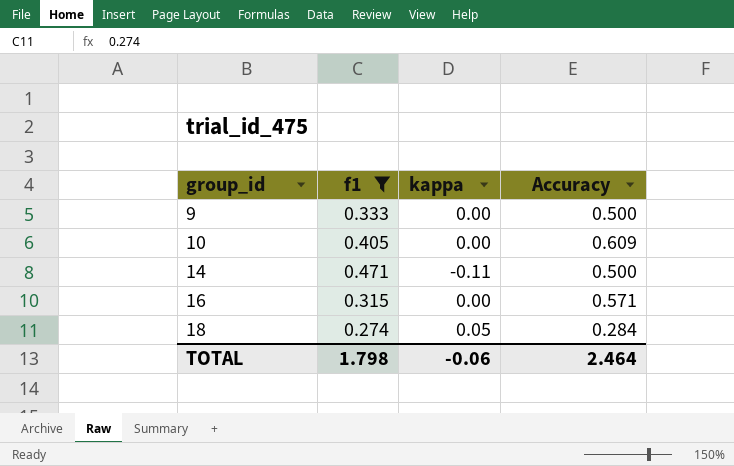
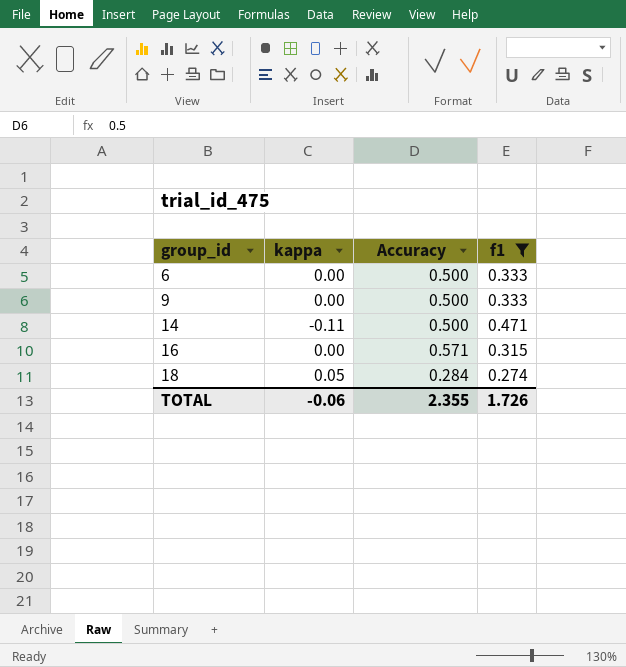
column f1 | position: 2 -> 4
row 10: 0.405 | 0.00 | 0.609 -> none
row 6: none -> 0.00 | 0.500 | 0.333
TOTAL | Accuracy: 2.464 -> 2.355
TOTAL | f1: 1.798 -> 1.726

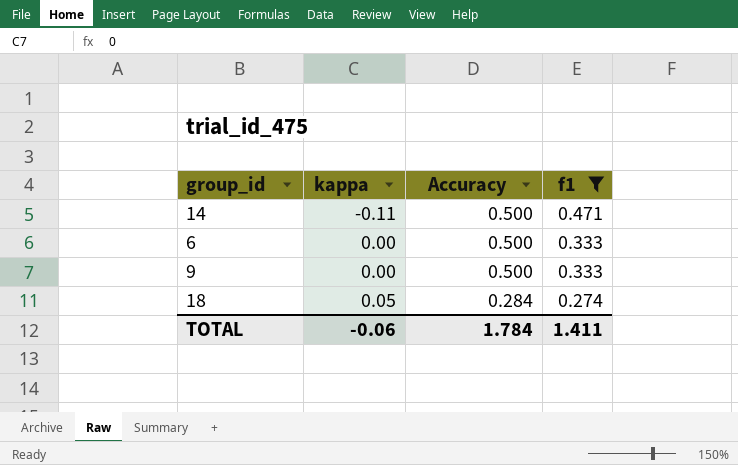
row order: group_id ascending -> kappa ascending
row 16: 0.00 | 0.571 | 0.315 -> none
TOTAL | Accuracy: 2.355 -> 1.784
TOTAL | f1: 1.726 -> 1.411

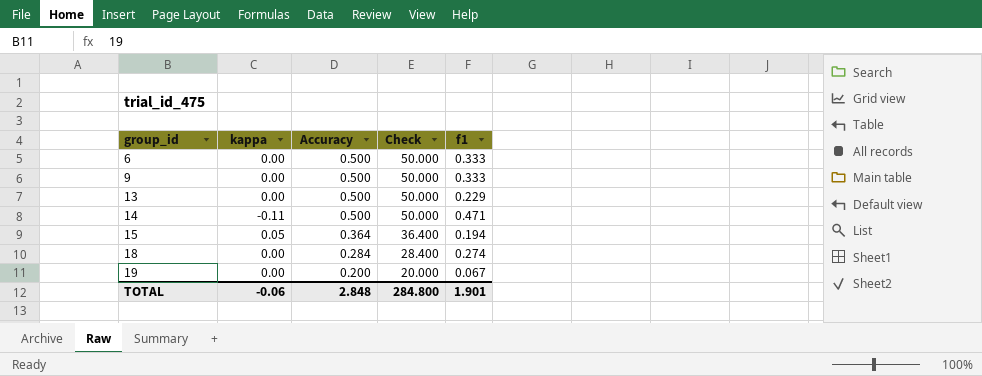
filter: f1 >= 0.274 -> none
row order: kappa ascending -> group_id ascending
column Check | formula: none -> [Accuracy] * 100
18 | kappa: 0.05 -> 0.00
TOTAL | Accuracy: 1.784 -> 2.848
TOTAL | f1: 1.411 -> 1.901

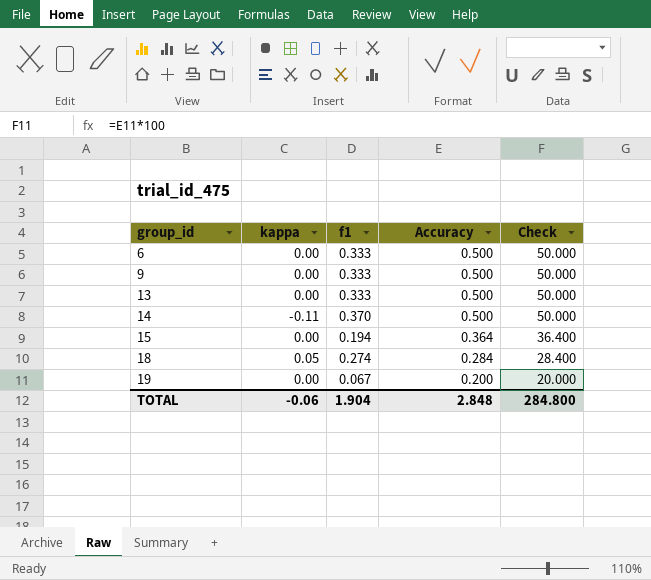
column f1 | position: 5 -> 3
13 | f1: 0.229 -> 0.333
14 | f1: 0.471 -> 0.370
15 | kappa: 0.05 -> 0.00
18 | kappa: 0.00 -> 0.05
TOTAL | f1: 1.901 -> 1.904

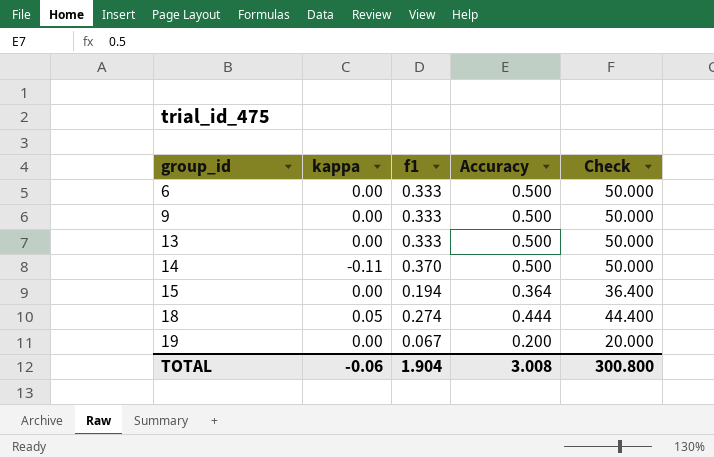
18 | Accuracy: 0.284 -> 0.444
18 | Check: 28.400 -> 44.400
TOTAL | Accuracy: 2.848 -> 3.008
TOTAL | Check: 284.800 -> 300.800

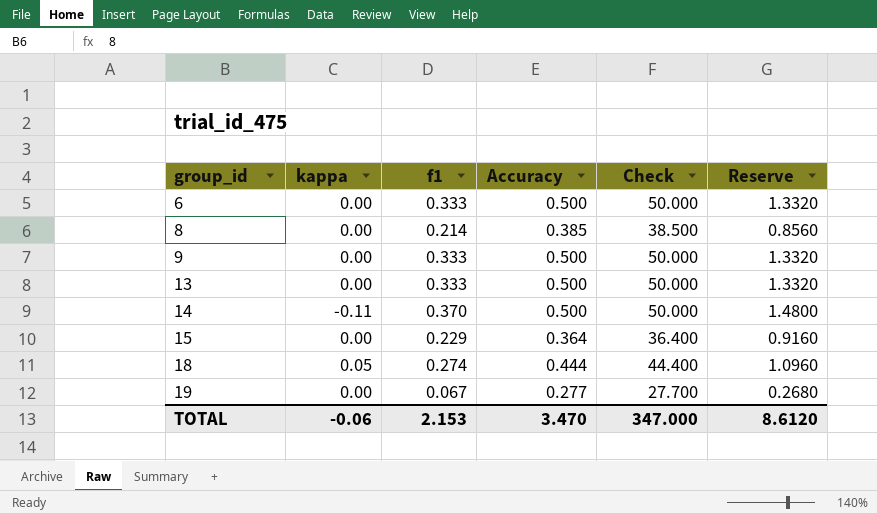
column Reserve | formula: none -> [f1] * 4
row 8: none -> 0.00 | 0.214 | 0.385 | 38.500 | 0.8560
15 | f1: 0.194 -> 0.229
19 | Accuracy: 0.200 -> 0.277
19 | Check: 20.000 -> 27.700
TOTAL | f1: 1.904 -> 2.153
TOTAL | Accuracy: 3.008 -> 3.470
TOTAL | Check: 300.800 -> 347.000

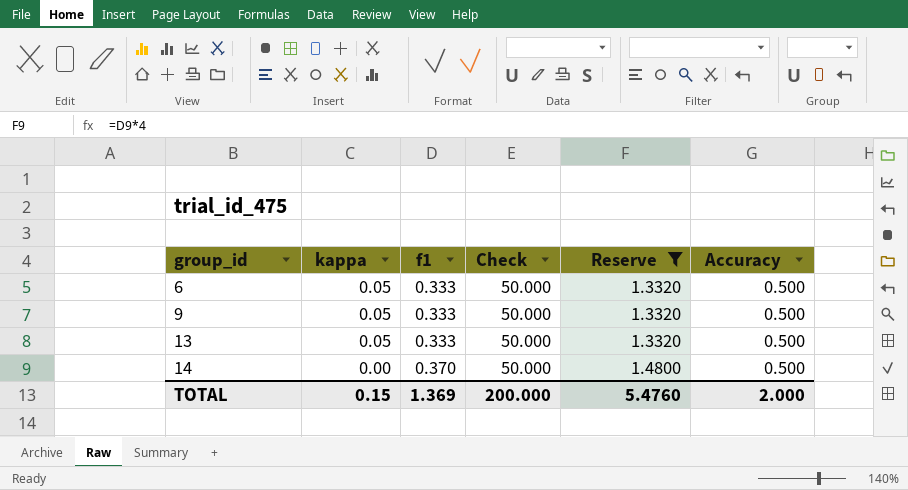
filter: none -> Reserve >= 1.3320
column Accuracy | position: 4 -> 6
6 | kappa: 0.00 -> 0.05
9 | kappa: 0.00 -> 0.05
13 | kappa: 0.00 -> 0.05
14 | kappa: -0.11 -> 0.00
TOTAL | kappa: -0.06 -> 0.15
TOTAL | f1: 2.153 -> 1.369
TOTAL | Check: 347.000 -> 200.000
TOTAL | Reserve: 8.6120 -> 5.4760
TOTAL | Accuracy: 3.470 -> 2.000

